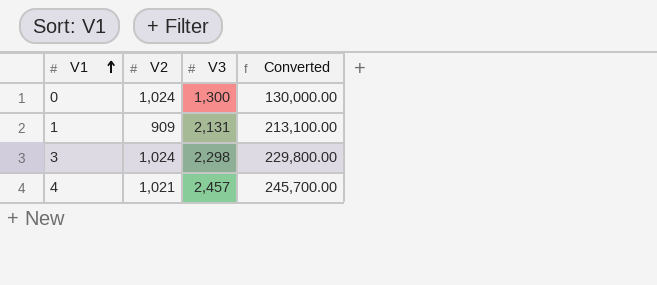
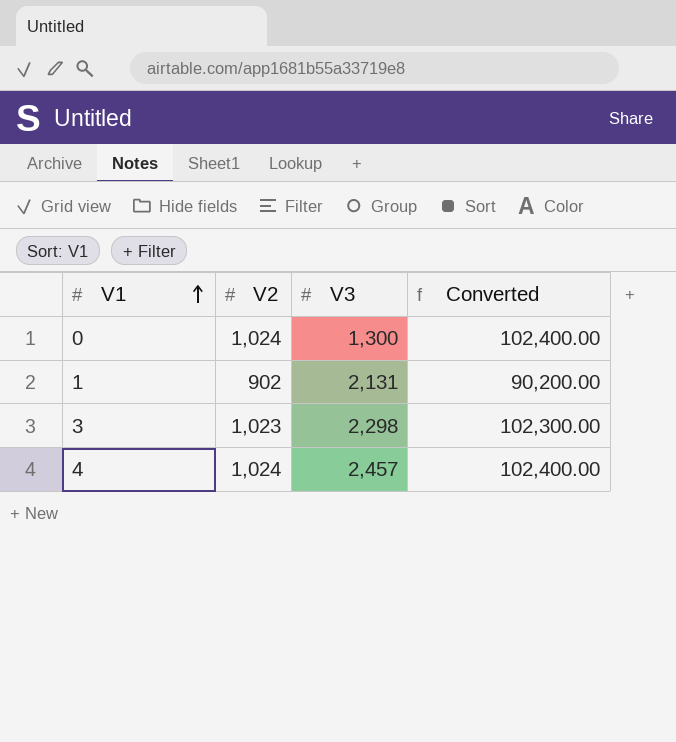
column Converted | formula: [V3] * 100 -> [V2] * 100
1 | V2: 909 -> 902
3 | V2: 1,024 -> 1,023
4 | V2: 1,021 -> 1,024

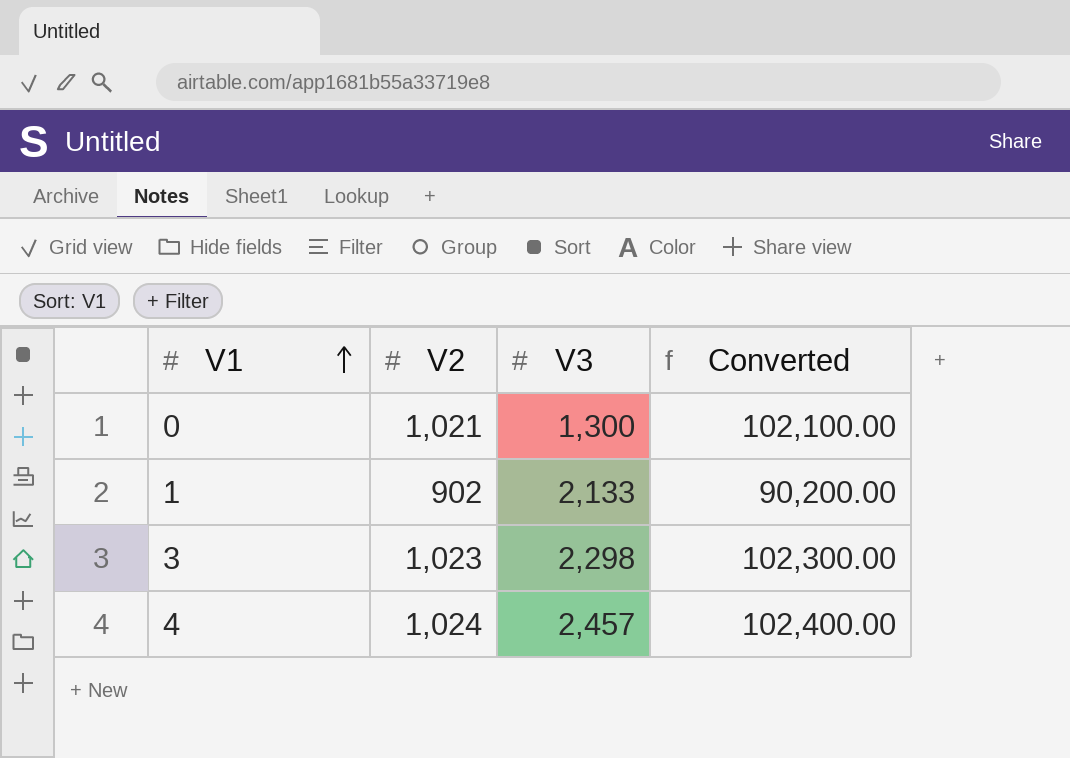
0 | V2: 1,024 -> 1,021
0 | Converted: 102,400.00 -> 102,100.00
1 | V3: 2,131 -> 2,133

